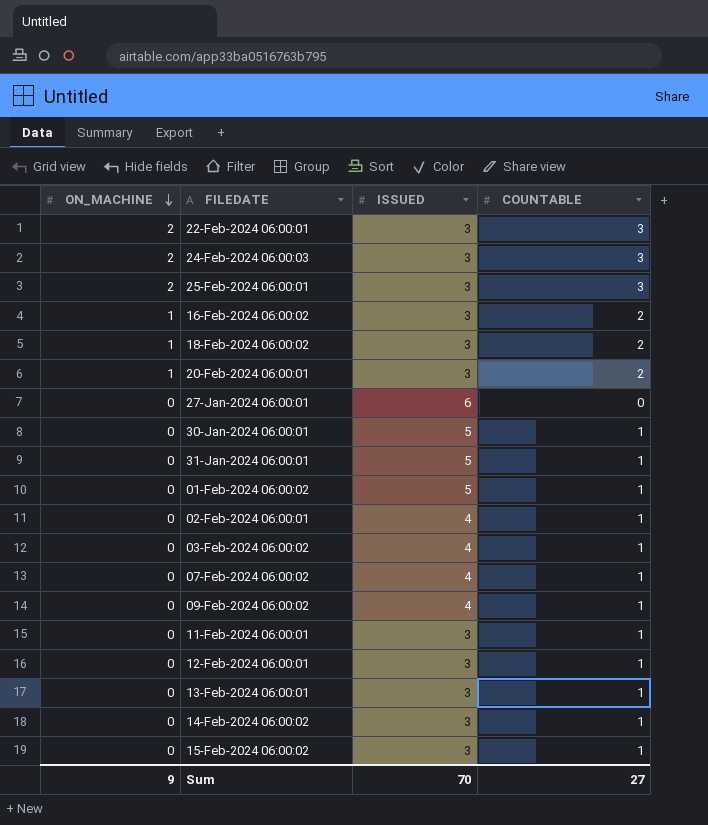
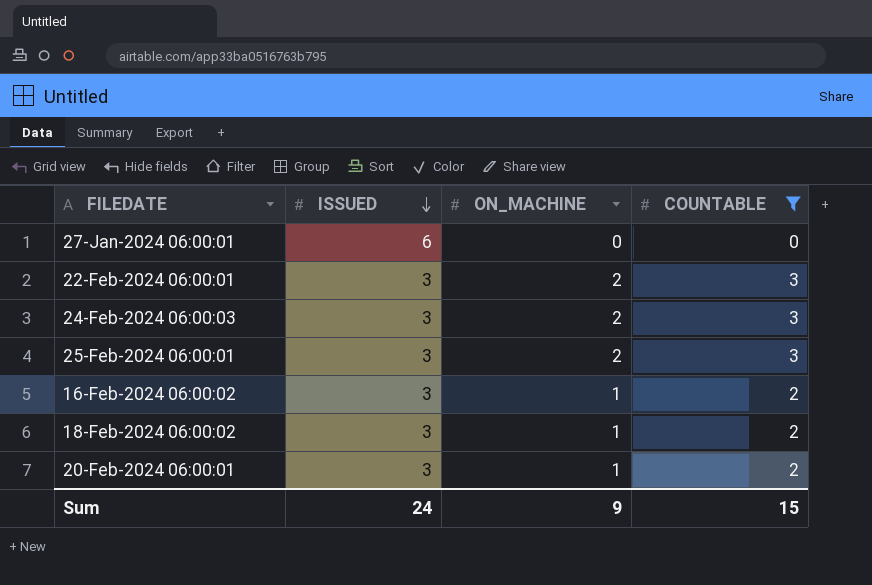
filter: none -> COUNTABLE != 1
row order: ON_MACHINE descending -> ISSUED descending
column ON_MACHINE | position: 1 -> 3
Sum | ISSUED: 70 -> 24
Sum | COUNTABLE: 27 -> 15

